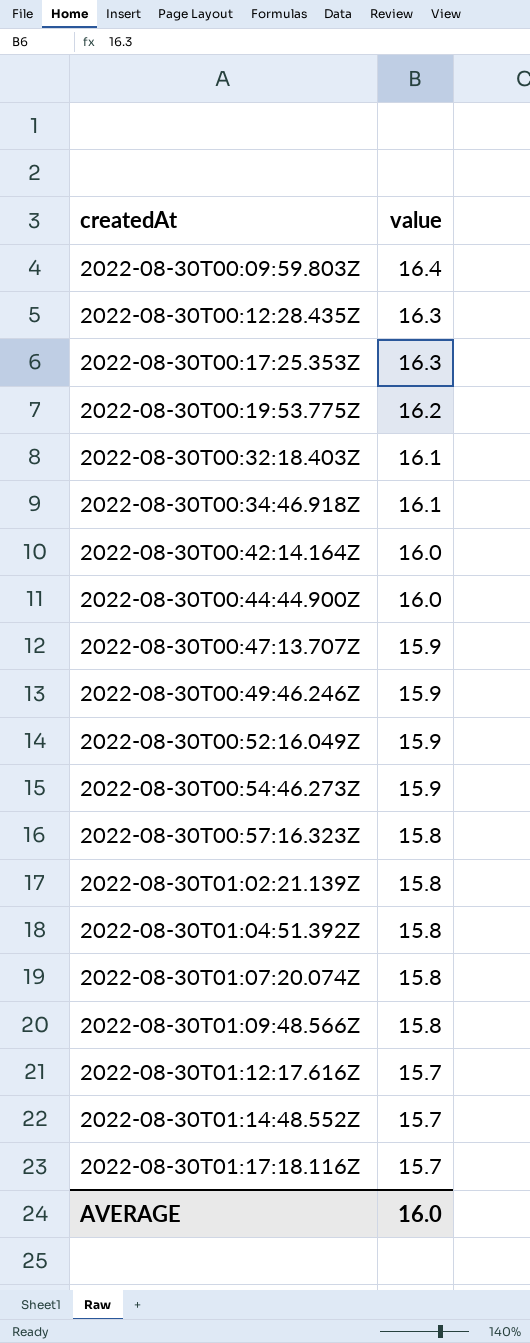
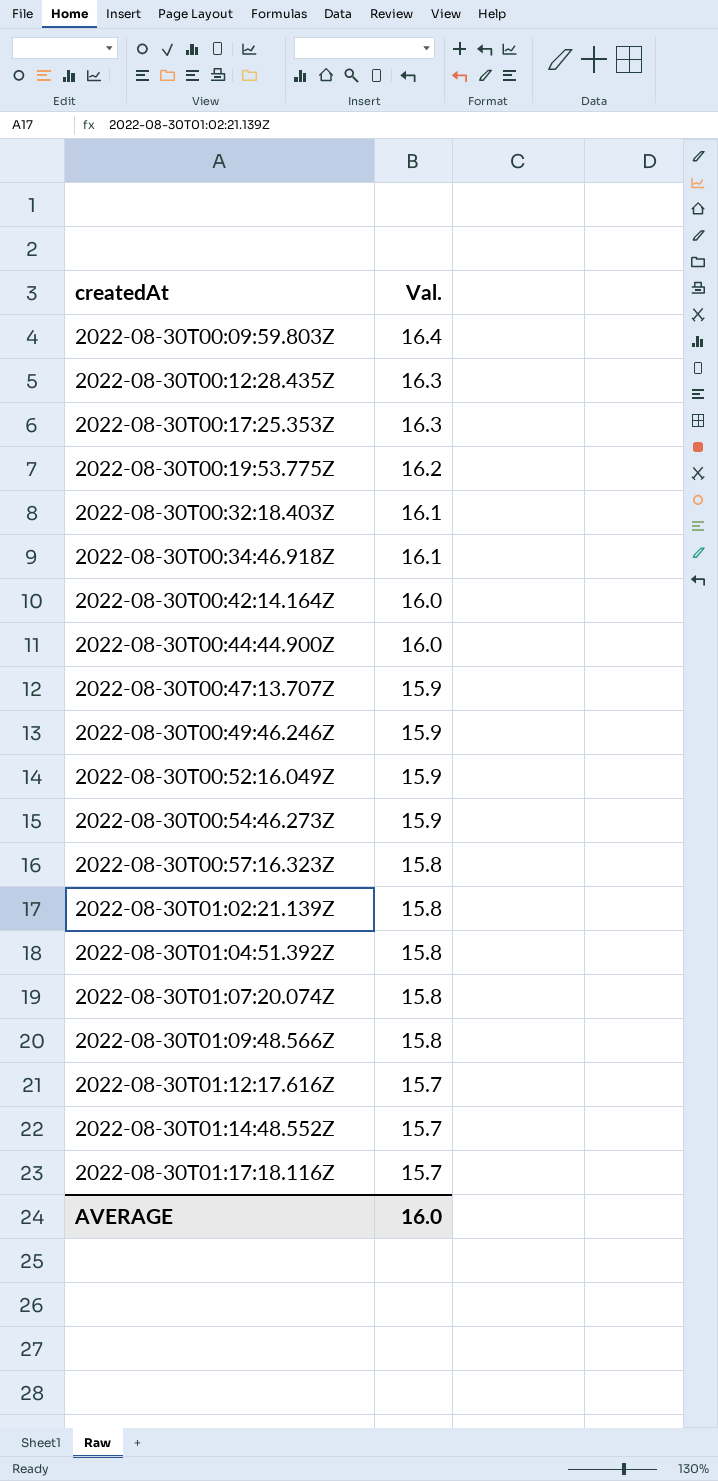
column name: value -> Val.

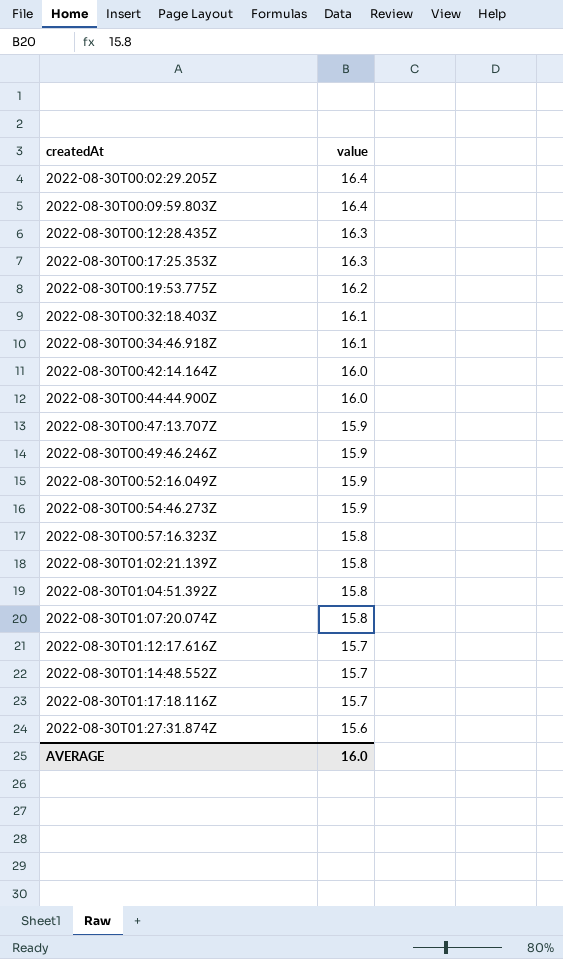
column name: Val. -> value
row 2022-08-30T01:09:48.566Z: 15.8 -> none
row 2022-08-30T00:02:29.205Z: none -> 16.4
row 2022-08-30T01:27:31.874Z: none -> 15.6

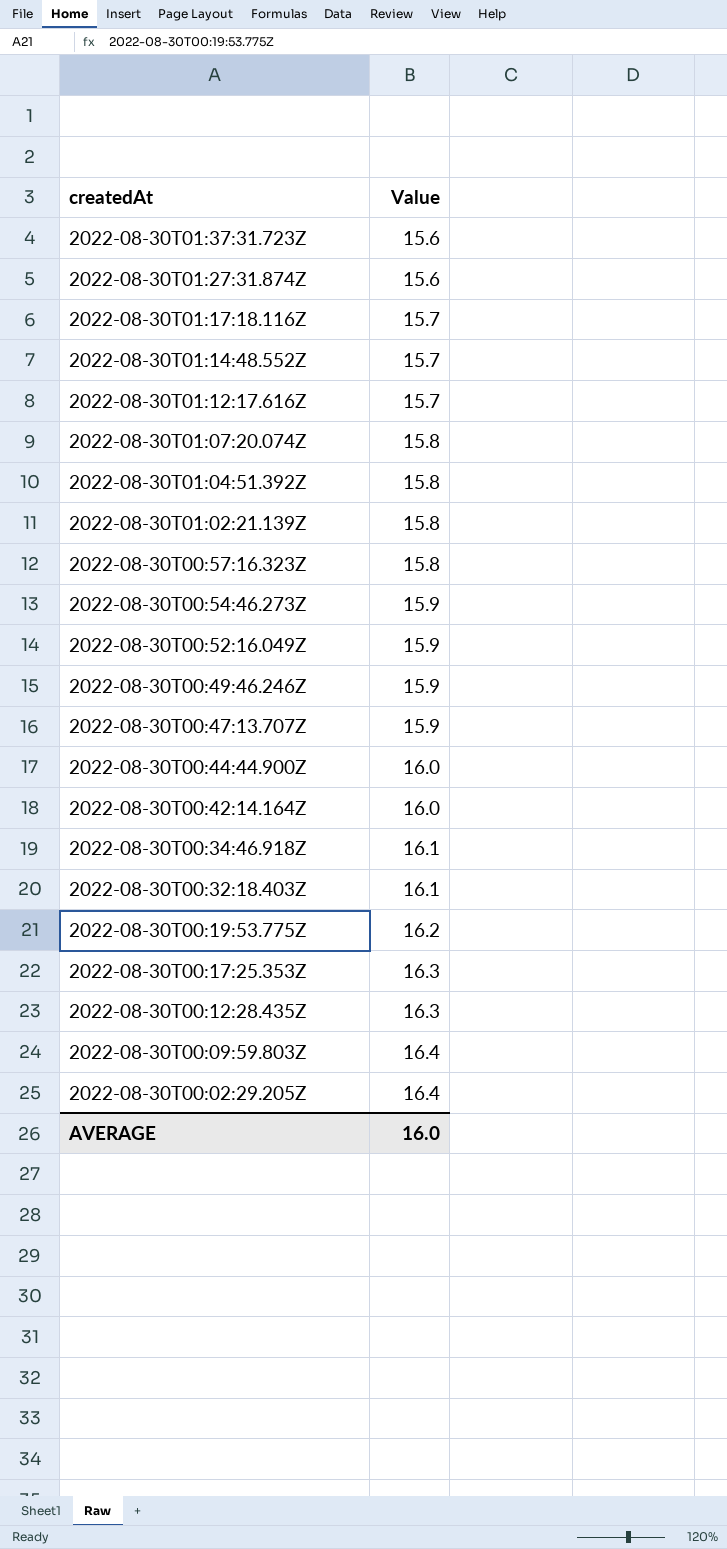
row order: createdAt ascending -> createdAt descending
column name: value -> Value
row 2022-08-30T01:37:31.723Z: none -> 15.6

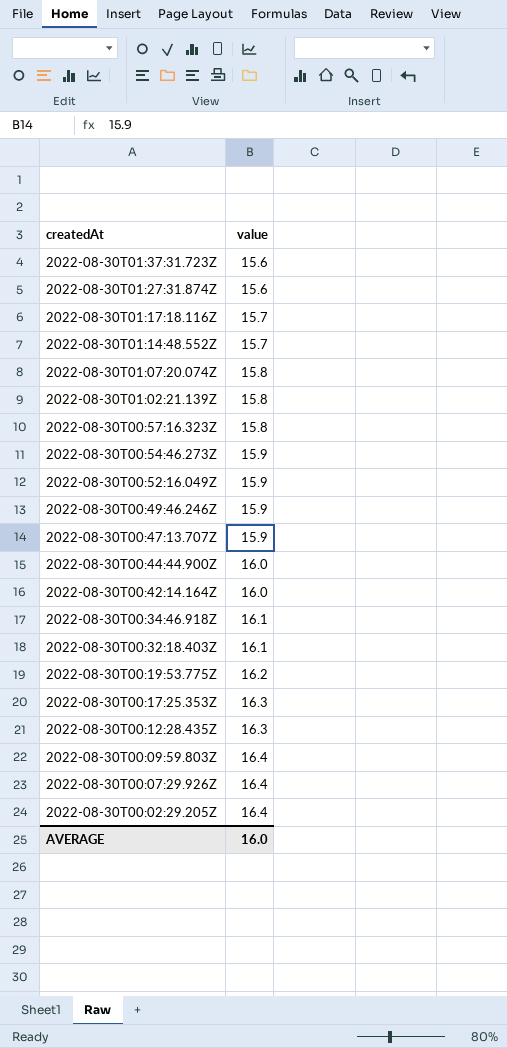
column name: Value -> value
row 2022-08-30T01:12:17.616Z: 15.7 -> none
row 2022-08-30T01:04:51.392Z: 15.8 -> none
row 2022-08-30T00:07:29.926Z: none -> 16.4

